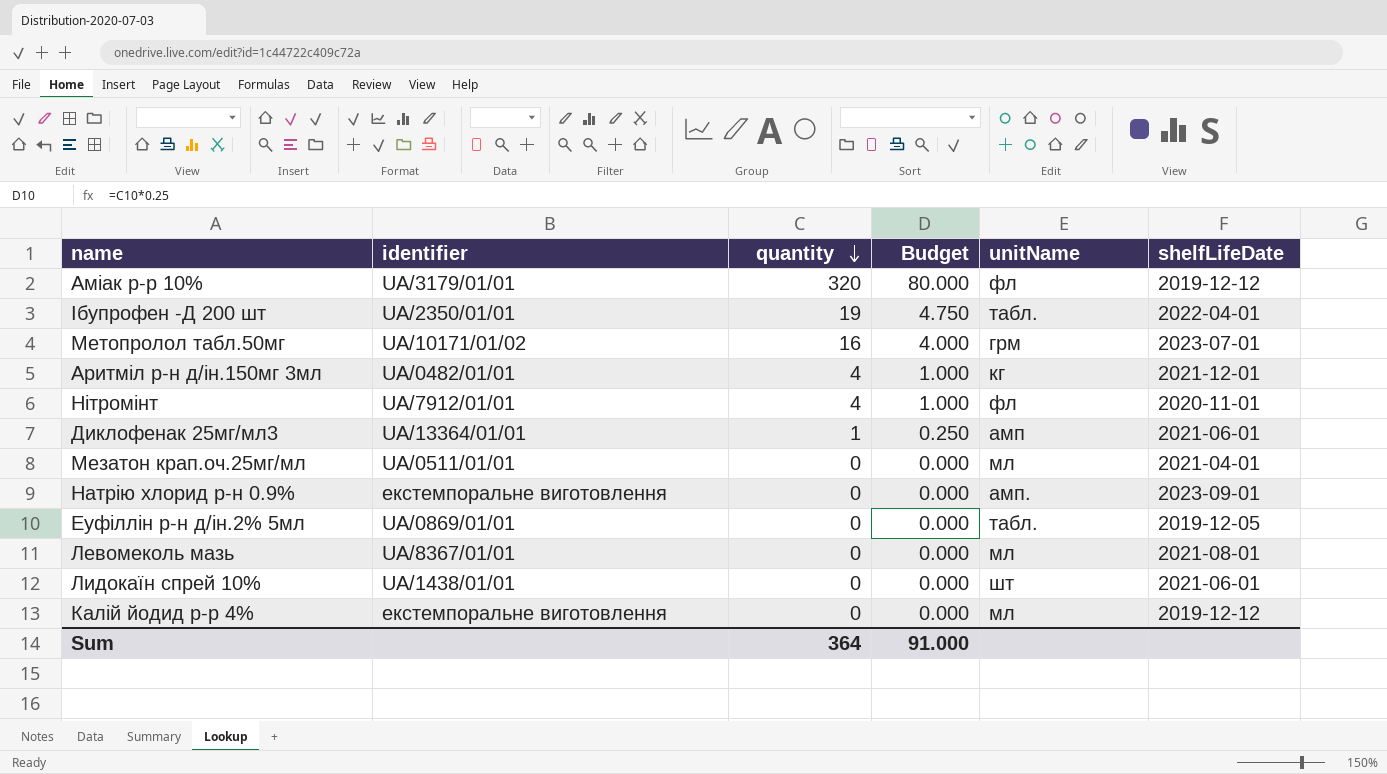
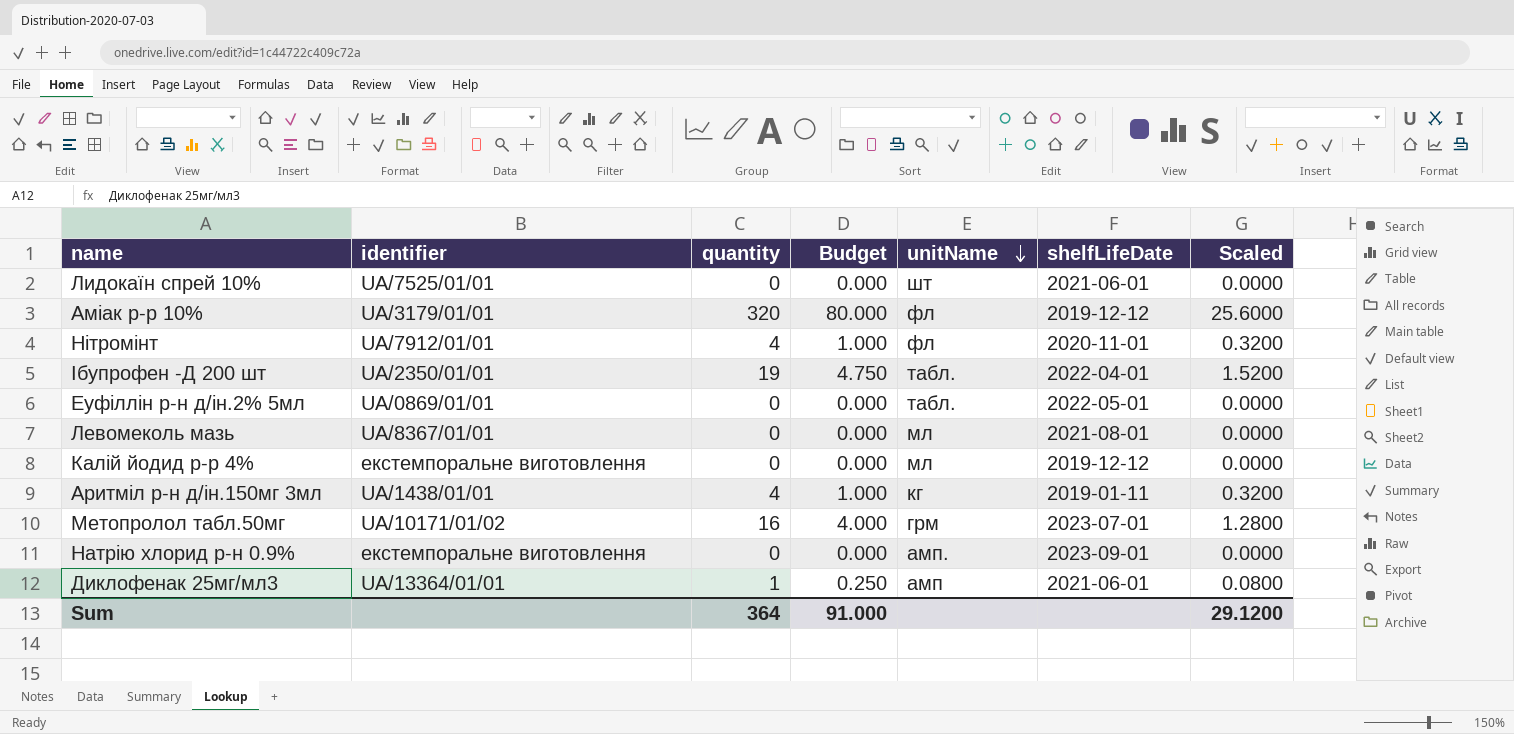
row order: quantity descending -> unitName descending
column Scaled | formula: none -> [quantity] * 0.08
row Мезатон крап.оч.25мг/мл: UA/0511/01/01 | 0 | 0.000 | мл | 2021-04-01 -> none
Лидокаїн спрей 10% | identifier: UA/1438/01/01 -> UA/7525/01/01
Еуфiллiн р-н д/iн.2% 5мл | shelfLifeDate: 2019-12-05 -> 2022-05-01
Аритмiл р-н д/iн.150мг 3мл | identifier: UA/0482/01/01 -> UA/1438/01/01
Аритмiл р-н д/iн.150мг 3мл | shelfLifeDate: 2021-12-01 -> 2019-01-11

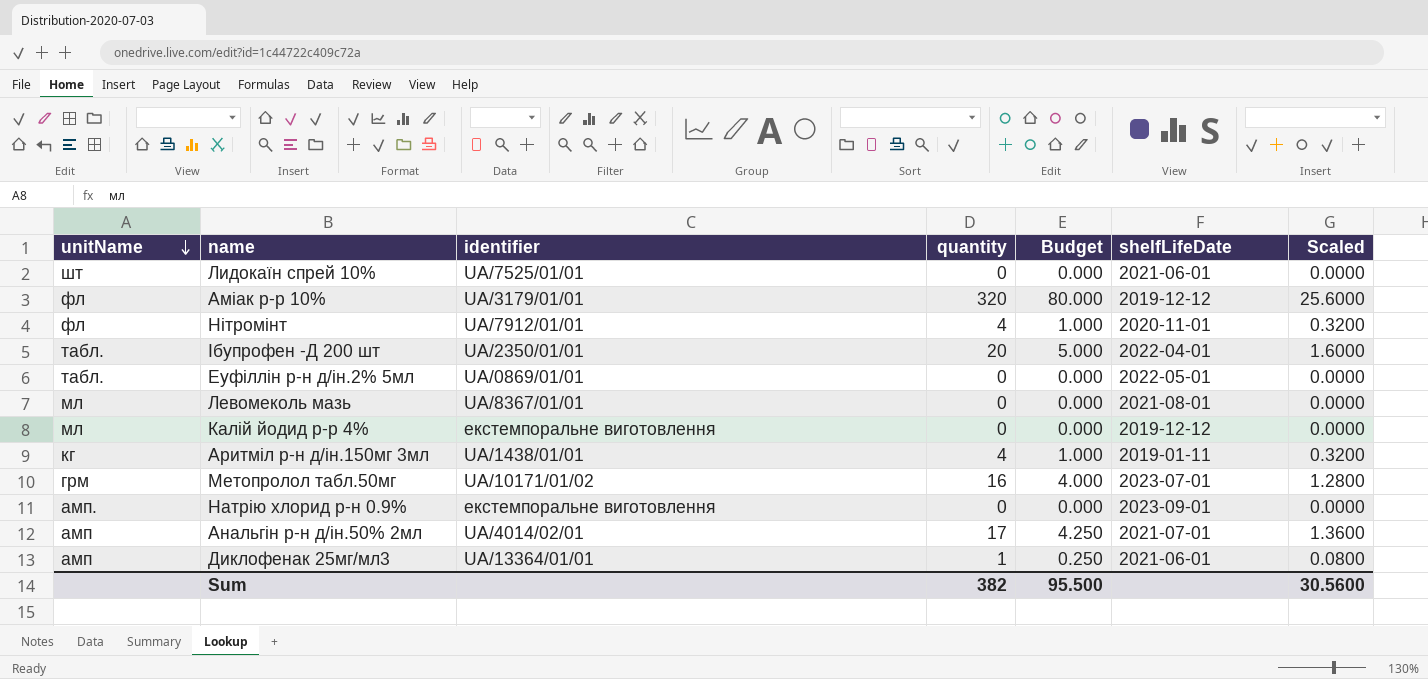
column unitName | position: 5 -> 1
Ібупрофен -Д 200 шт | quantity: 19 -> 20
Ібупрофен -Д 200 шт | Budget: 4.750 -> 5.000
Ібупрофен -Д 200 шт | Scaled: 1.5200 -> 1.6000
row Анальгiн р-н д/iн.50% 2мл: none -> амп | UA/4014/02/01 | 17 | 4.250 | 2021-07-01 | 1.3600
Sum | quantity: 364 -> 382
Sum | Budget: 91.000 -> 95.500
Sum | Scaled: 29.1200 -> 30.5600

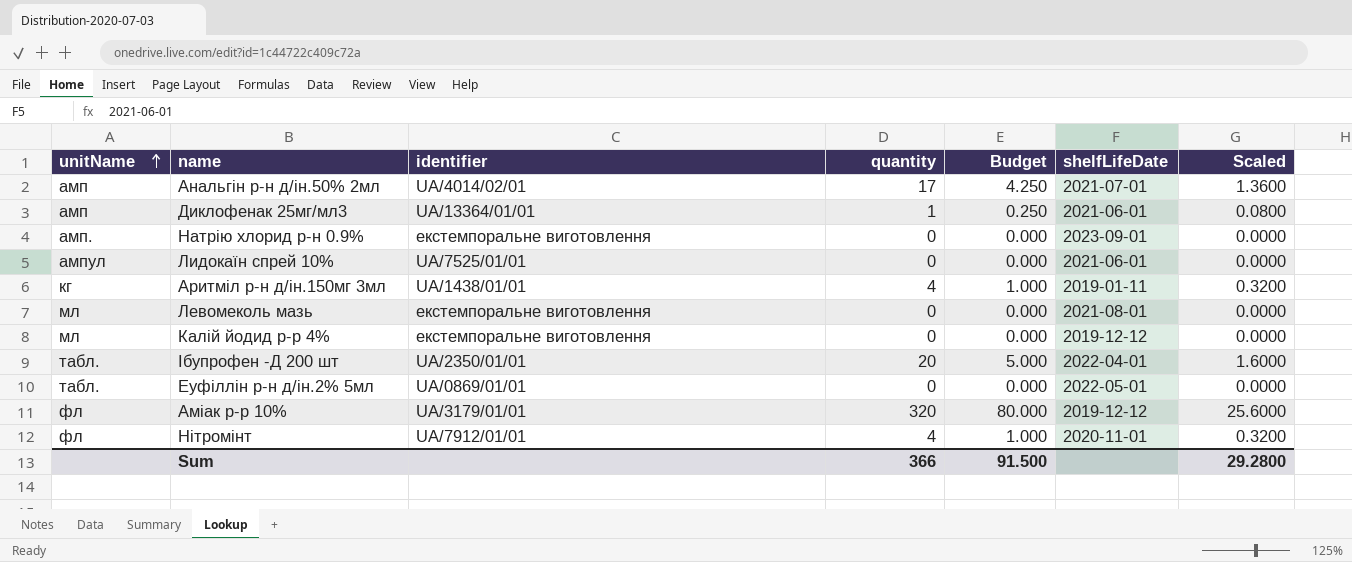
row order: unitName descending -> unitName ascending
row Метопролол табл.50мг: грм | UA/10171/01/02 | 16 | 4.000 | 2023-07-01 | 1.2800 -> none
Лидокаїн спрей 10% | unitName: шт -> ампул
Левомеколь мазь | identifier: UA/8367/01/01 -> екстемпоральне виготовлення
Sum | quantity: 382 -> 366
Sum | Budget: 95.500 -> 91.500
Sum | Scaled: 30.5600 -> 29.2800

